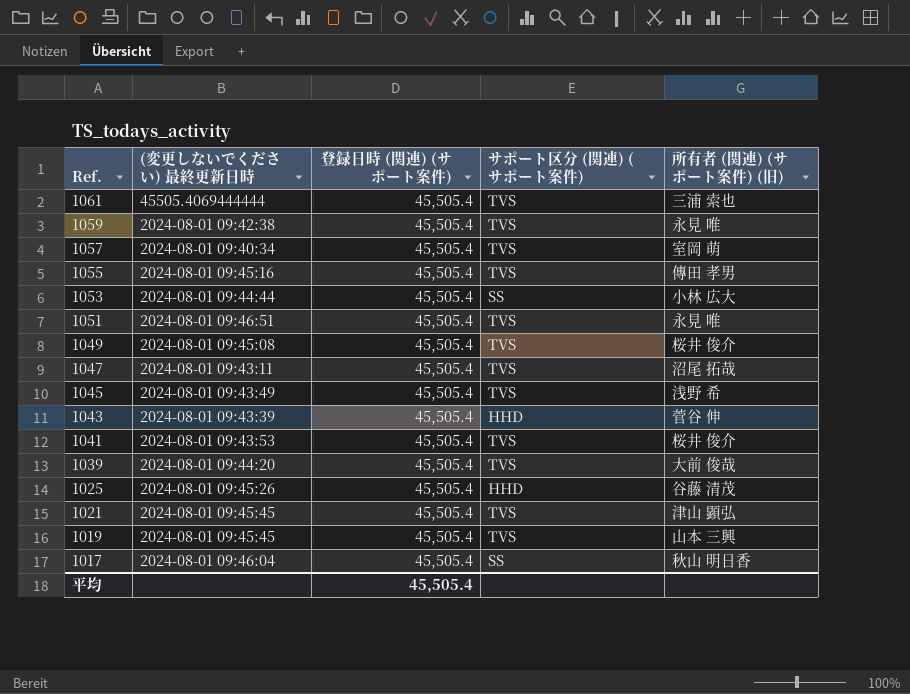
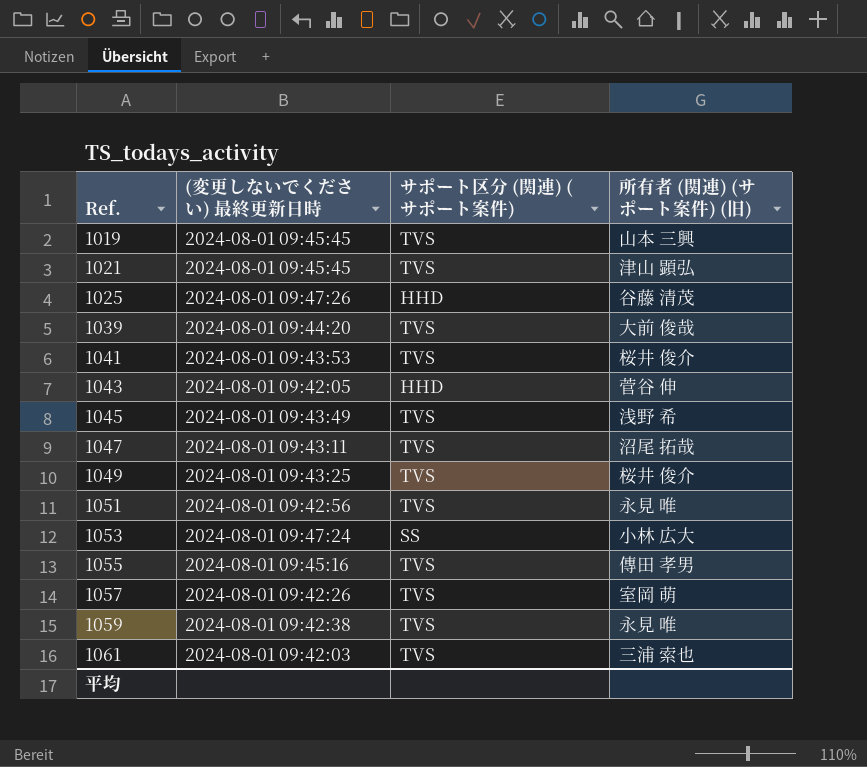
row order: Ref. descending -> Ref. ascending
column 登録日時 (関連) (サポート案件) | position: 3 -> none
row 1017: 2024-08-01 09:46:04 | 45,505.4 | SS | 秋山 明日香 -> none
1025 | (変更しないでください) 最終更新日時: 2024-08-01 09:45:26 -> 2024-08-01 09:47:26
1043 | (変更しないでください) 最終更新日時: 2024-08-01 09:43:39 -> 2024-08-01 09:42:05
1049 | (変更しないでください) 最終更新日時: 2024-08-01 09:45:08 -> 2024-08-01 09:43:25
1051 | (変更しないでください) 最終更新日時: 2024-08-01 09:46:51 -> 2024-08-01 09:42:56
1053 | (変更しないでください) 最終更新日時: 2024-08-01 09:44:44 -> 2024-08-01 09:47:24
1057 | (変更しないでください) 最終更新日時: 2024-08-01 09:40:34 -> 2024-08-01 09:42:26
1061 | (変更しないでください) 最終更新日時: 45505.4069444444 -> 2024-08-01 09:42:03

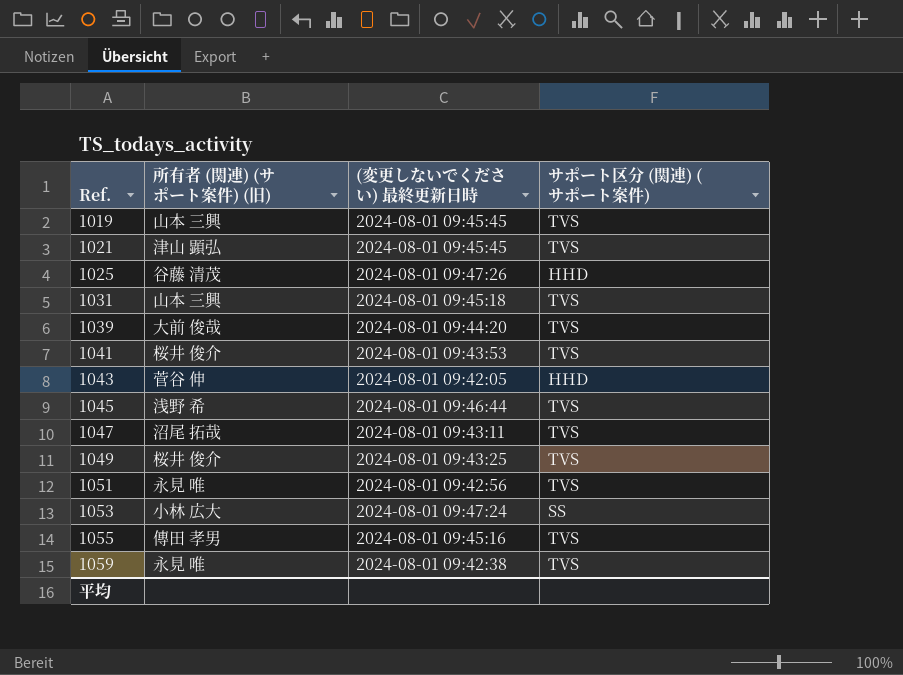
column 所有者 (関連) (サポート案件) (旧) | position: 4 -> 2
row 1057: 2024-08-01 09:42:26 | TVS | 室岡 萌 -> none
row 1061: 2024-08-01 09:42:03 | TVS | 三浦 索也 -> none
row 1031: none -> 山本 三興 | 2024-08-01 09:45:18 | TVS
1045 | (変更しないでください) 最終更新日時: 2024-08-01 09:43:49 -> 2024-08-01 09:46:44

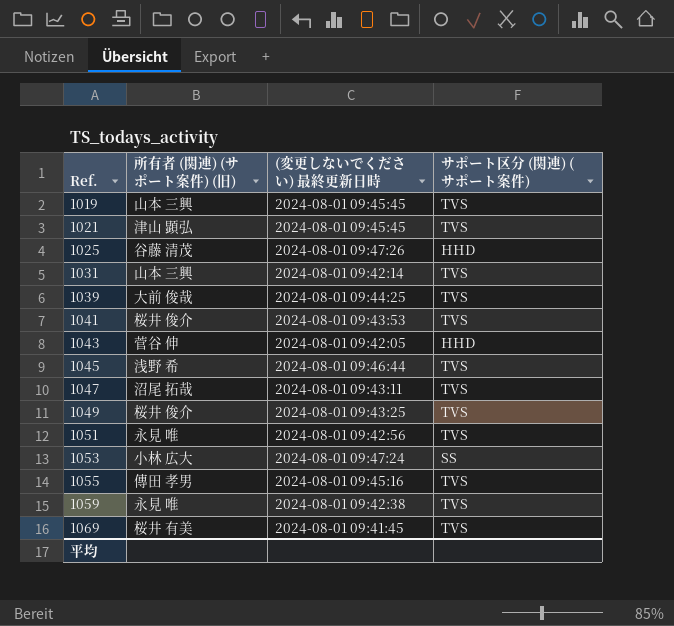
1031 | (変更しないでください) 最終更新日時: 2024-08-01 09:45:18 -> 2024-08-01 09:42:14
1039 | (変更しないでください) 最終更新日時: 2024-08-01 09:44:20 -> 2024-08-01 09:44:25
row 1069: none -> 桜井 有美 | 2024-08-01 09:41:45 | TVS

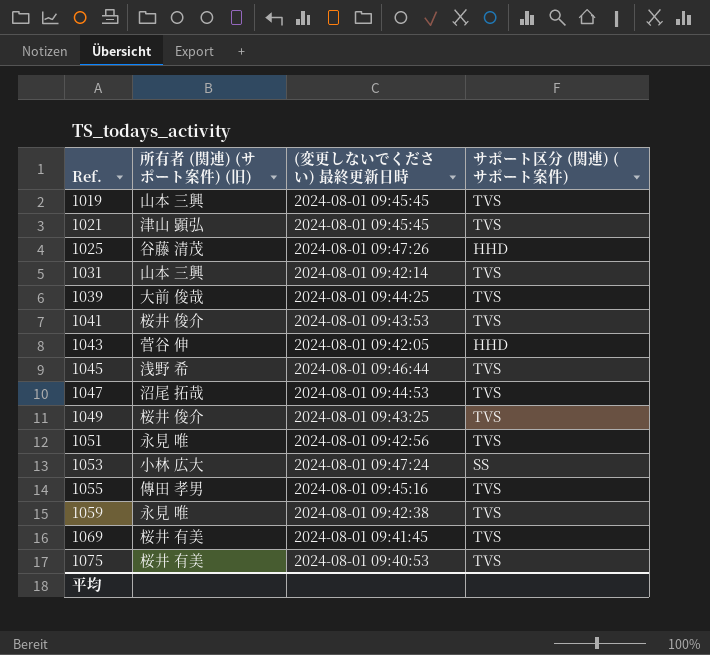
1047 | (変更しないでください) 最終更新日時: 2024-08-01 09:43:11 -> 2024-08-01 09:44:53
row 1075: none -> 桜井 有美 | 2024-08-01 09:40:53 | TVS

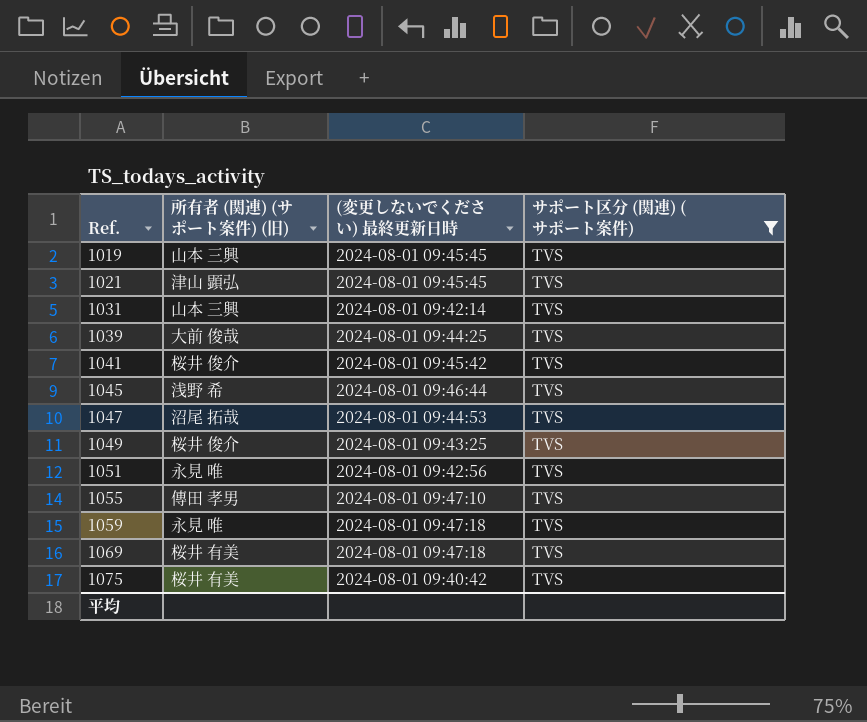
filter: none -> サポート区分 (関連) (サポート案件) = TVS
1041 | (変更しないでください) 最終更新日時: 2024-08-01 09:43:53 -> 2024-08-01 09:45:42
1055 | (変更しないでください) 最終更新日時: 2024-08-01 09:45:16 -> 2024-08-01 09:47:10
1059 | (変更しないでください) 最終更新日時: 2024-08-01 09:42:38 -> 2024-08-01 09:47:18
1069 | (変更しないでください) 最終更新日時: 2024-08-01 09:41:45 -> 2024-08-01 09:47:18
1075 | (変更しないでください) 最終更新日時: 2024-08-01 09:40:53 -> 2024-08-01 09:40:42

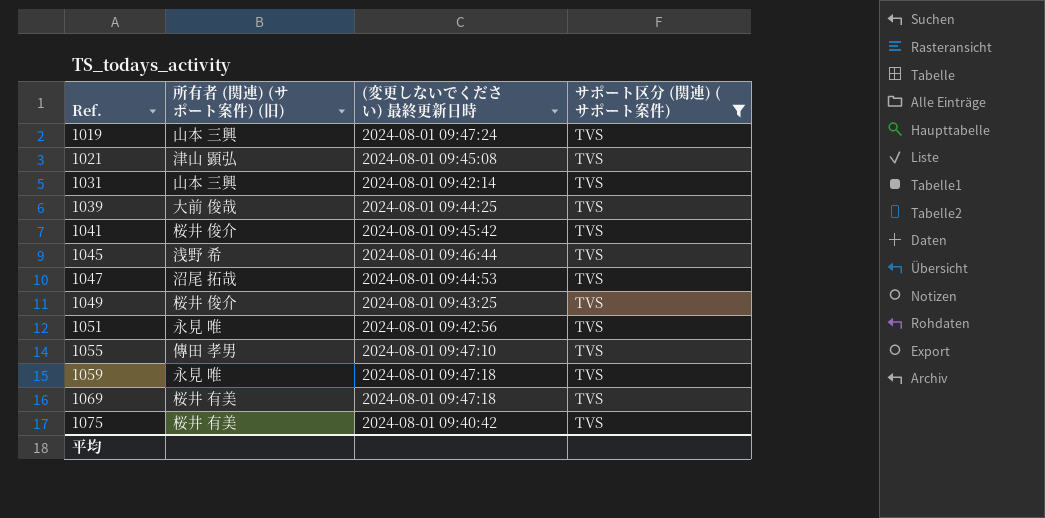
1019 | (変更しないでください) 最終更新日時: 2024-08-01 09:45:45 -> 2024-08-01 09:47:24
1021 | (変更しないでください) 最終更新日時: 2024-08-01 09:45:45 -> 2024-08-01 09:45:08

